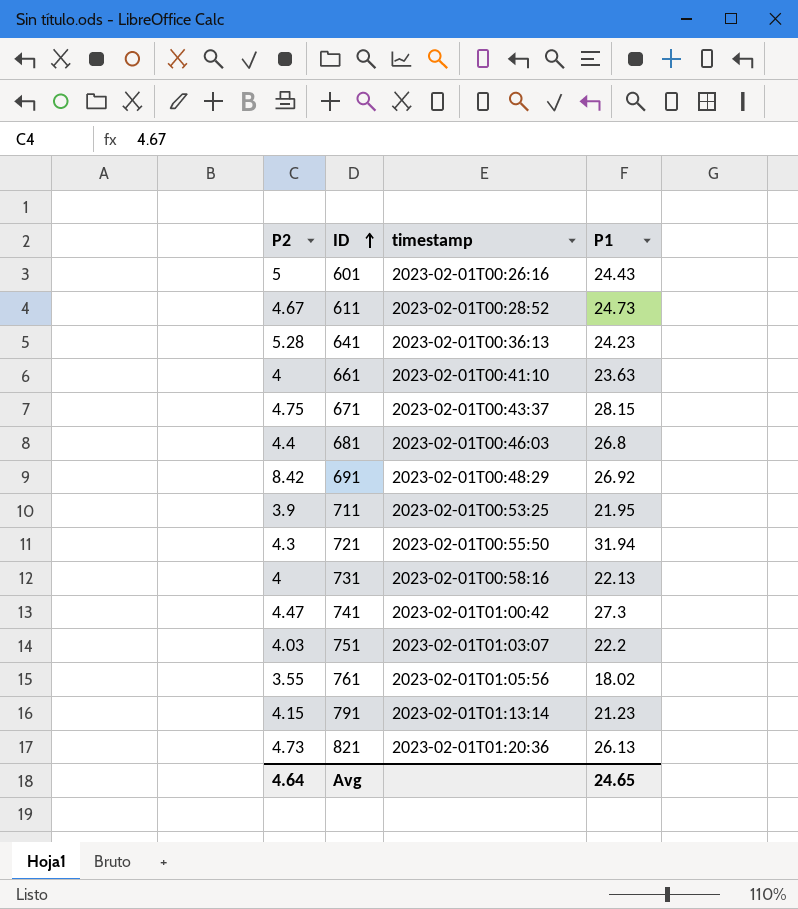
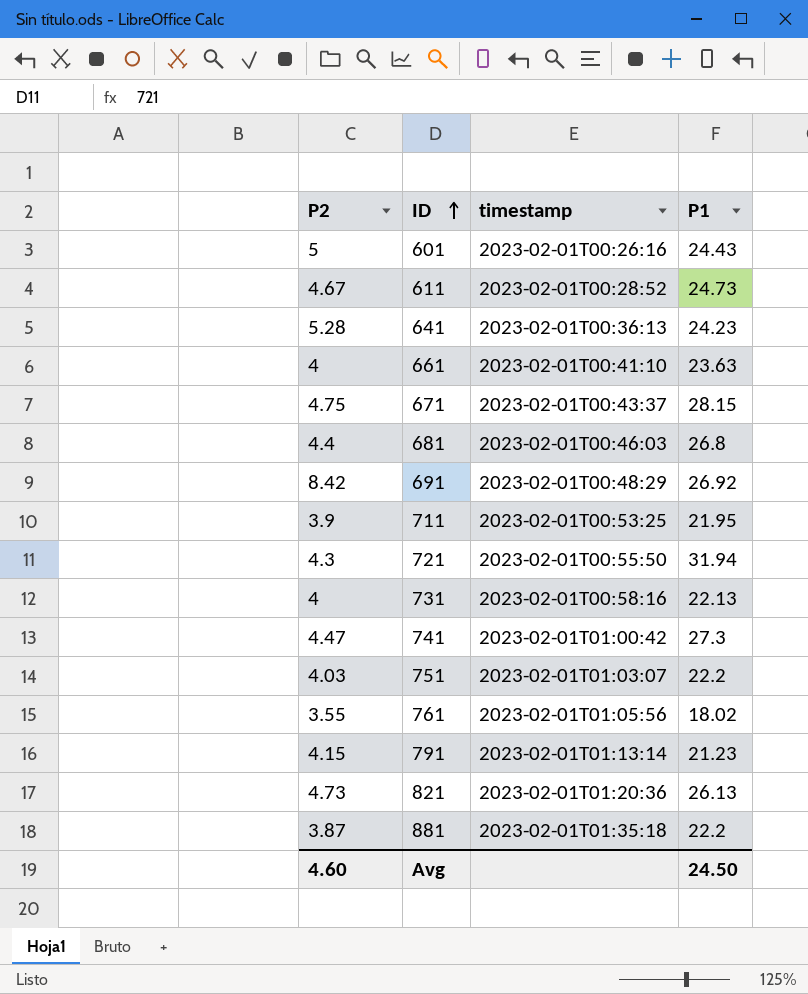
row 881: none -> 3.87 | 2023-02-01T01:35:18 | 22.2
Avg | P2: 4.64 -> 4.60
Avg | P1: 24.65 -> 24.50

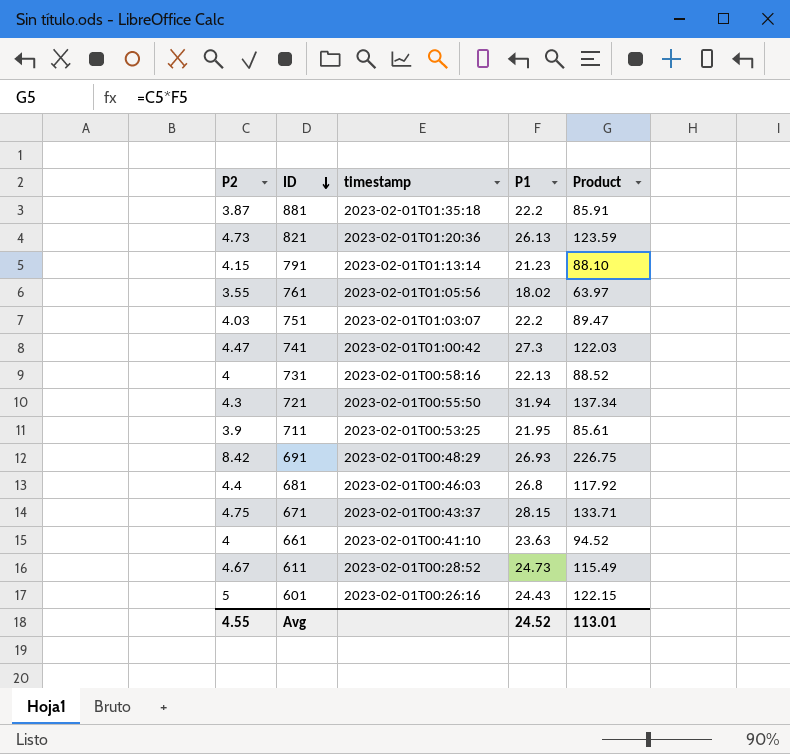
row order: ID ascending -> ID descending
column Product | formula: none -> [P2] * [P1]
row 641: 5.28 | 2023-02-01T00:36:13 | 24.23 -> none
691 | P1: 26.92 -> 26.93
Avg | P2: 4.60 -> 4.55
Avg | P1: 24.50 -> 24.52

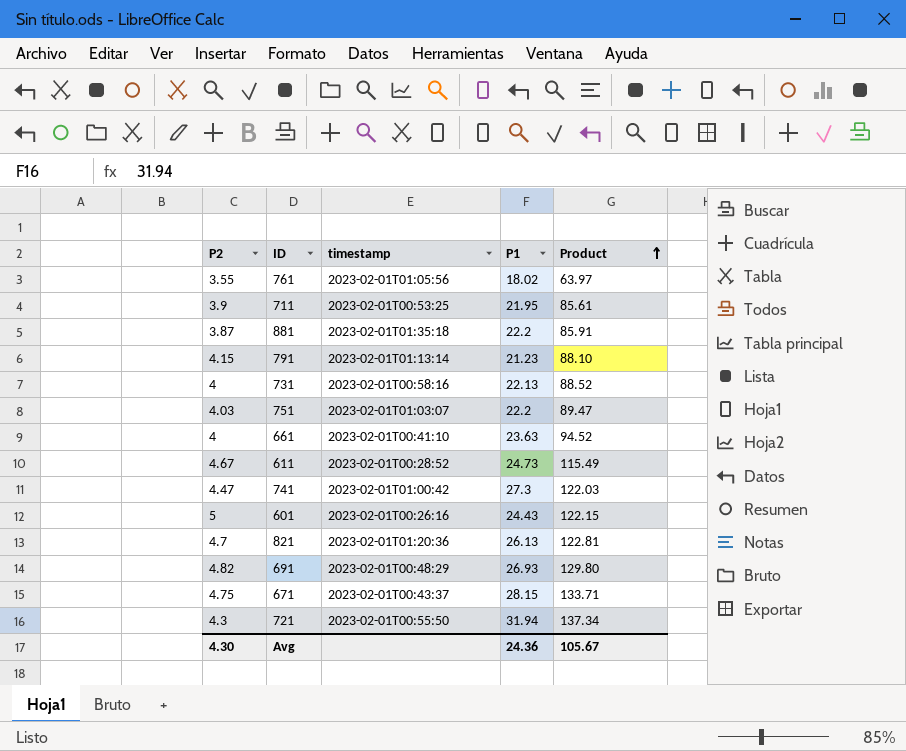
row order: ID descending -> Product ascending
row 681: 4.4 | 2023-02-01T00:46:03 | 26.8 | 117.92 -> none
821 | P2: 4.73 -> 4.7
821 | Product: 123.59 -> 122.81
691 | P2: 8.42 -> 4.82
691 | Product: 226.75 -> 129.80
Avg | P2: 4.55 -> 4.30
Avg | P1: 24.52 -> 24.36
Avg | Product: 113.01 -> 105.67

